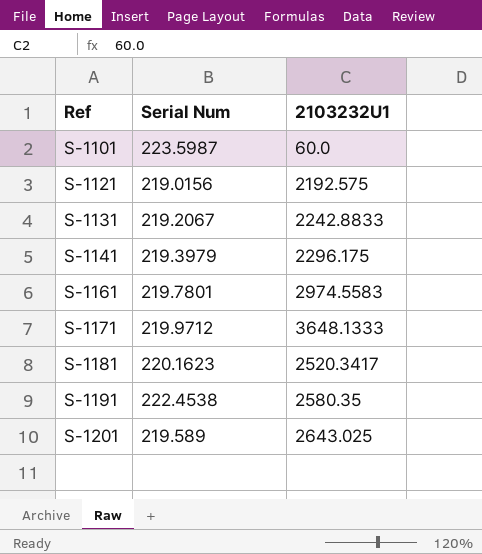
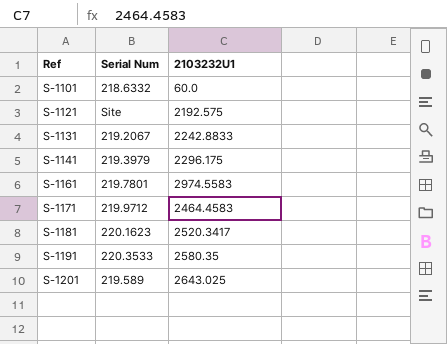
S-1101 | Serial Num: 223.5987 -> 218.6332
S-1121 | Serial Num: 219.0156 -> Site
S-1171 | 2103232U1: 3648.1333 -> 2464.4583
S-1191 | Serial Num: 222.4538 -> 220.3533

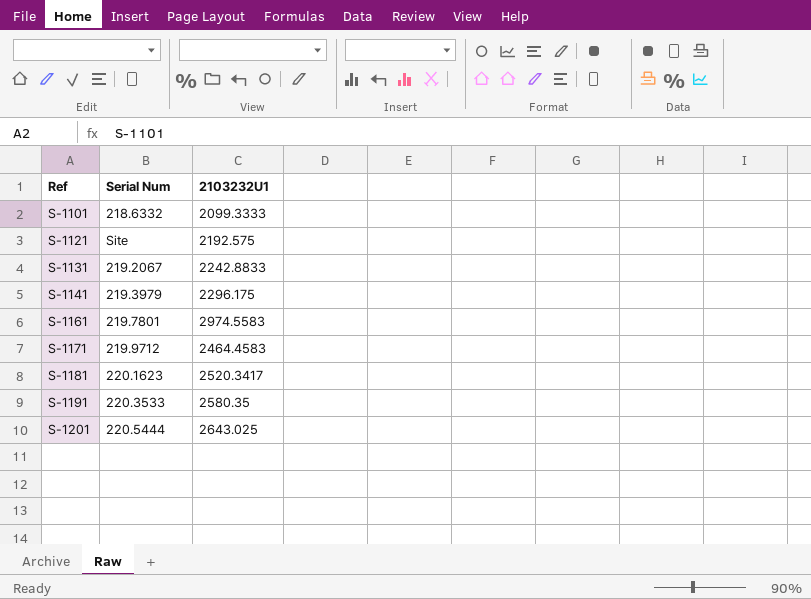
S-1101 | 2103232U1: 60.0 -> 2099.3333
S-1201 | Serial Num: 219.589 -> 220.5444

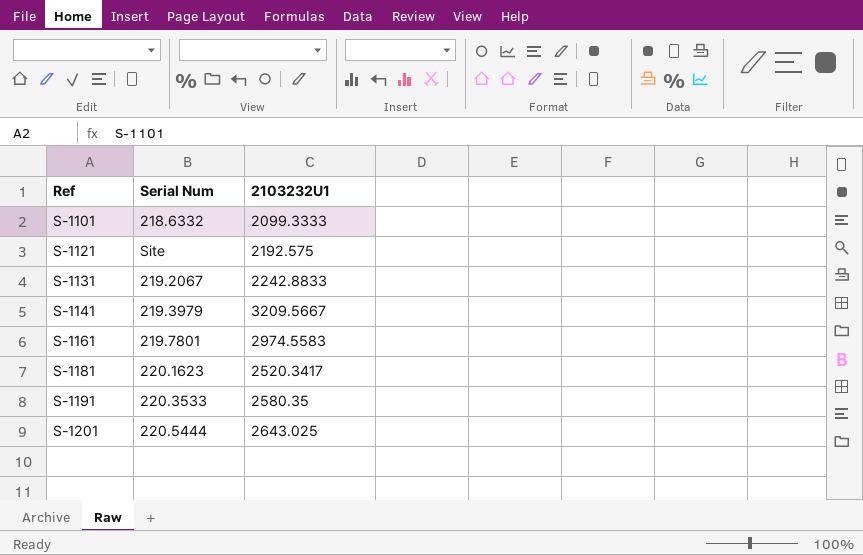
row S-1171: 219.9712 | 2464.4583 -> none
S-1141 | 2103232U1: 2296.175 -> 3209.5667

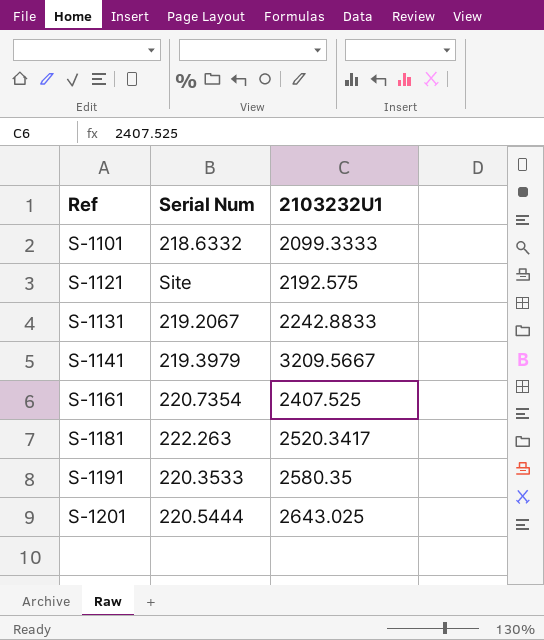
S-1161 | Serial Num: 219.7801 -> 220.7354
S-1161 | 2103232U1: 2974.5583 -> 2407.525
S-1181 | Serial Num: 220.1623 -> 222.263

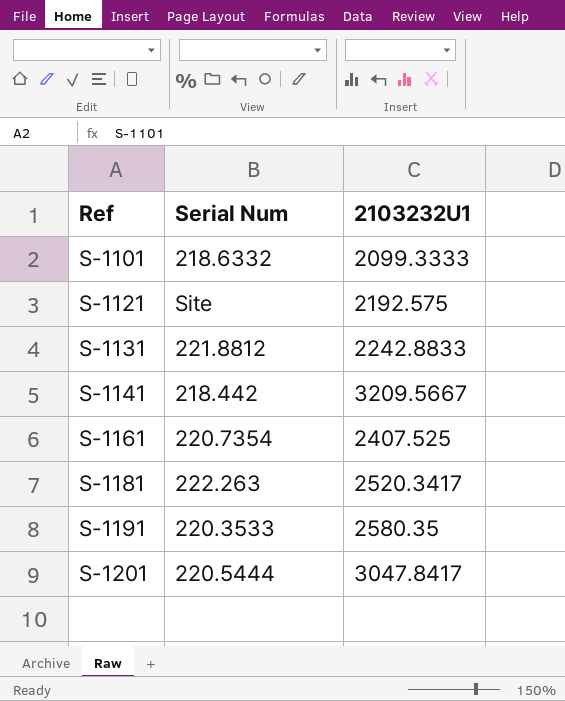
S-1131 | Serial Num: 219.2067 -> 221.8812
S-1141 | Serial Num: 219.3979 -> 218.442
S-1201 | 2103232U1: 2643.025 -> 3047.8417

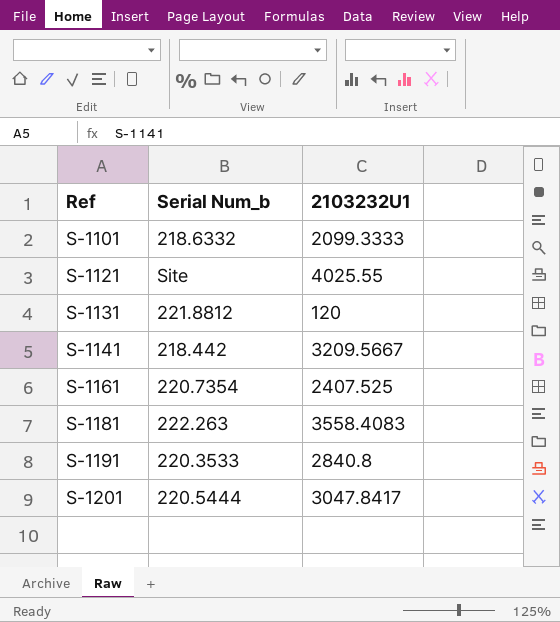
column name: Serial Num -> Serial Num_b
S-1121 | 2103232U1: 2192.575 -> 4025.55
S-1131 | 2103232U1: 2242.8833 -> 120
S-1181 | 2103232U1: 2520.3417 -> 3558.4083
S-1191 | 2103232U1: 2580.35 -> 2840.8

